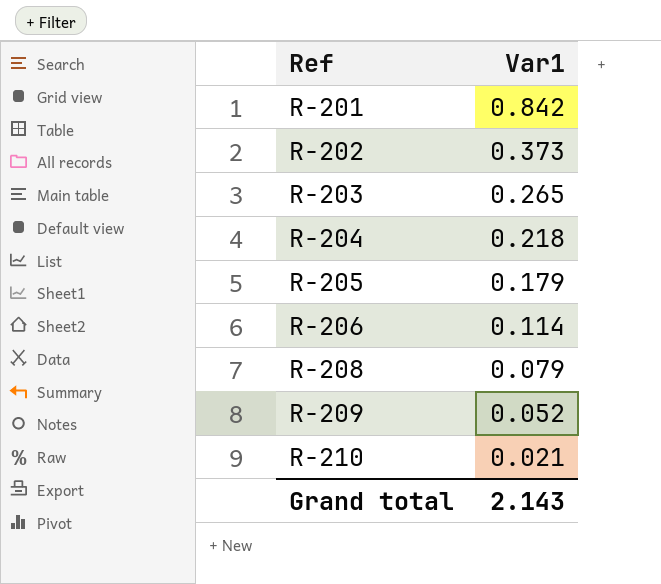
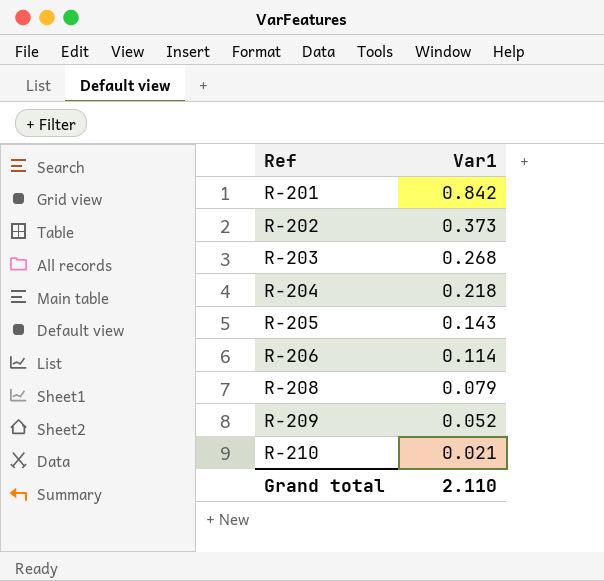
R-203 | Var1: 0.265 -> 0.268
R-205 | Var1: 0.179 -> 0.143
Grand total | Var1: 2.143 -> 2.110

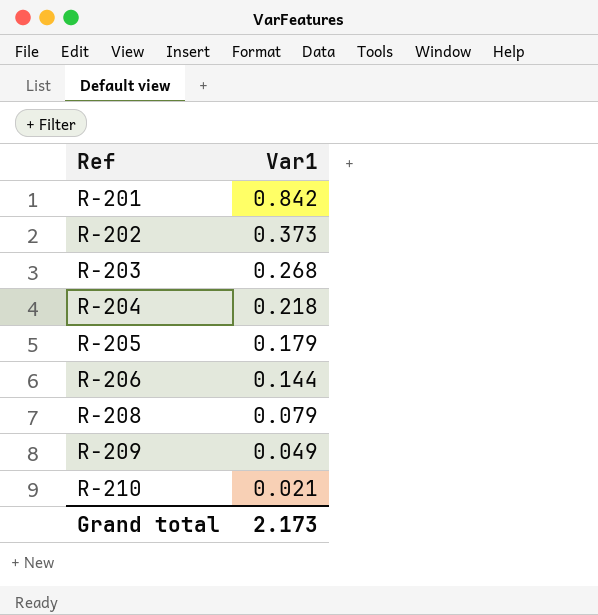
R-205 | Var1: 0.143 -> 0.179
R-206 | Var1: 0.114 -> 0.144
R-209 | Var1: 0.052 -> 0.049
Grand total | Var1: 2.110 -> 2.173

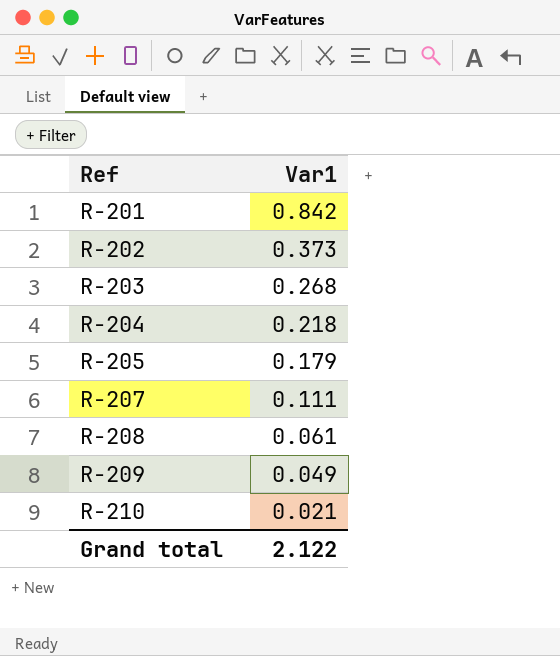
row R-206: 0.144 -> none
row R-207: none -> 0.111
R-208 | Var1: 0.079 -> 0.061
Grand total | Var1: 2.173 -> 2.122

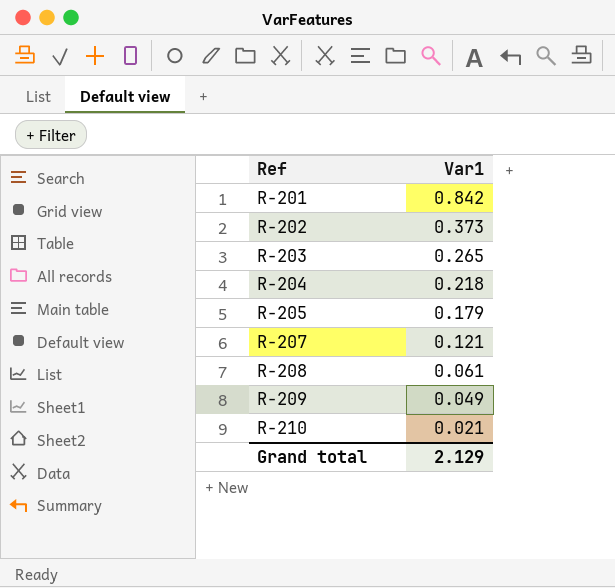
R-203 | Var1: 0.268 -> 0.265
R-207 | Var1: 0.111 -> 0.121
Grand total | Var1: 2.122 -> 2.129

